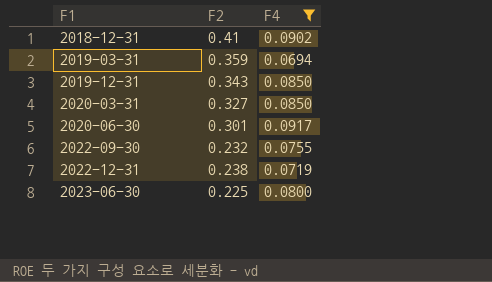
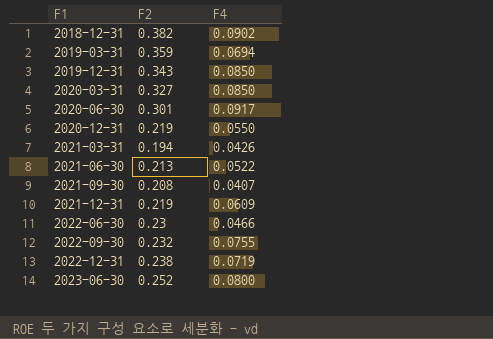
filter: F4 >= 0.0694 -> none
2018-12-31 | F2: 0.41 -> 0.382
2023-06-30 | F2: 0.225 -> 0.252

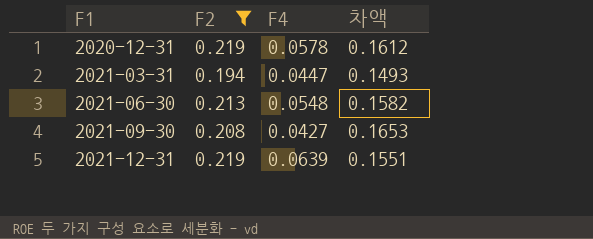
filter: none -> F2 <= 0.219
column 차액 | formula: none -> [F2] - [F4]
2020-12-31 | F4: 0.0550 -> 0.0578
2021-03-31 | F4: 0.0426 -> 0.0447
2021-06-30 | F4: 0.0522 -> 0.0548
2021-09-30 | F4: 0.0407 -> 0.0427
2021-12-31 | F4: 0.0609 -> 0.0639

